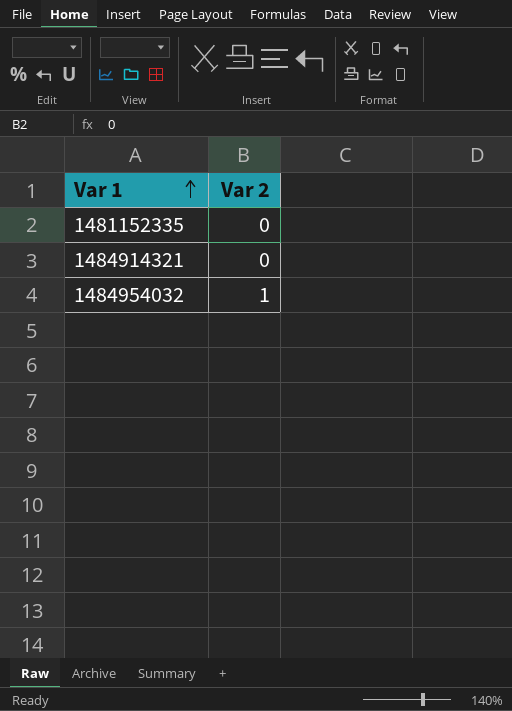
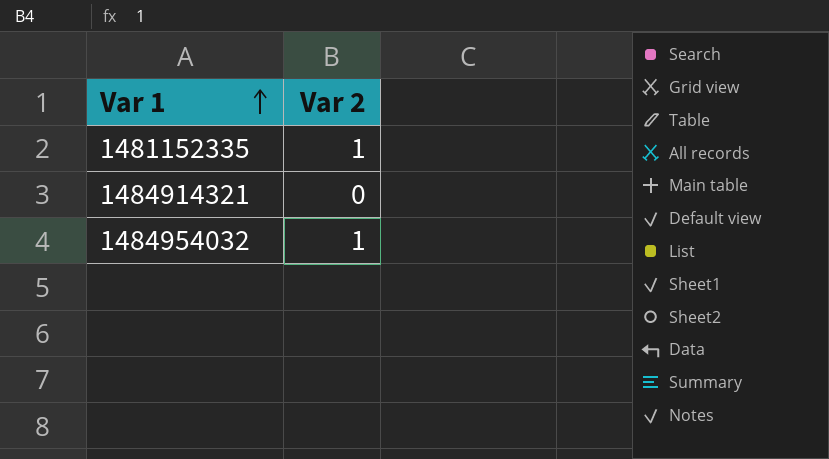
1481152335 | Var 2: 0 -> 1

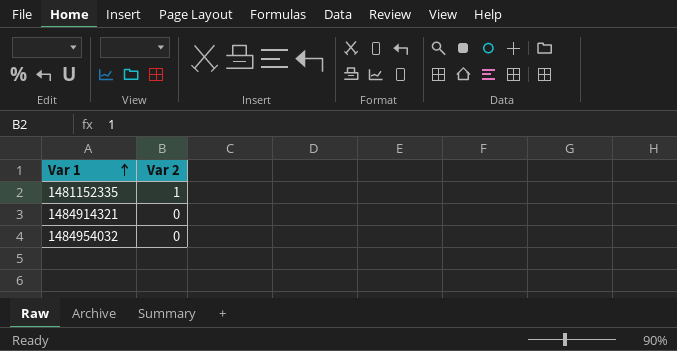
1484954032 | Var 2: 1 -> 0

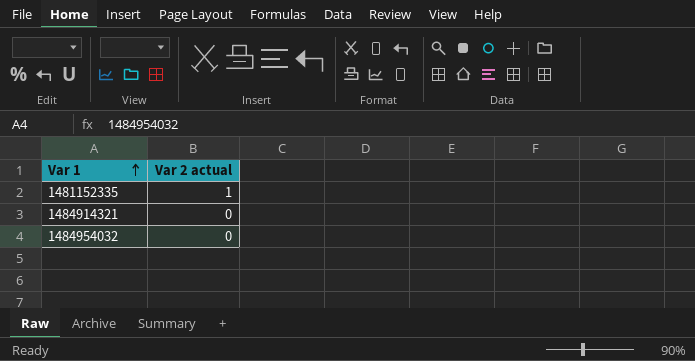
column name: Var 2 -> Var 2 actual

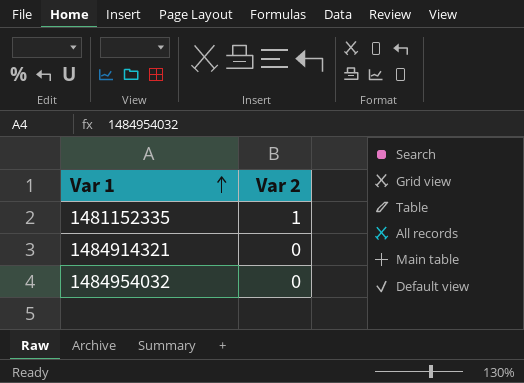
column name: Var 2 actual -> Var 2

